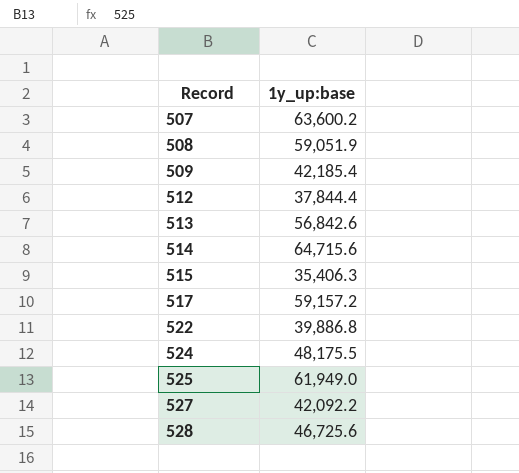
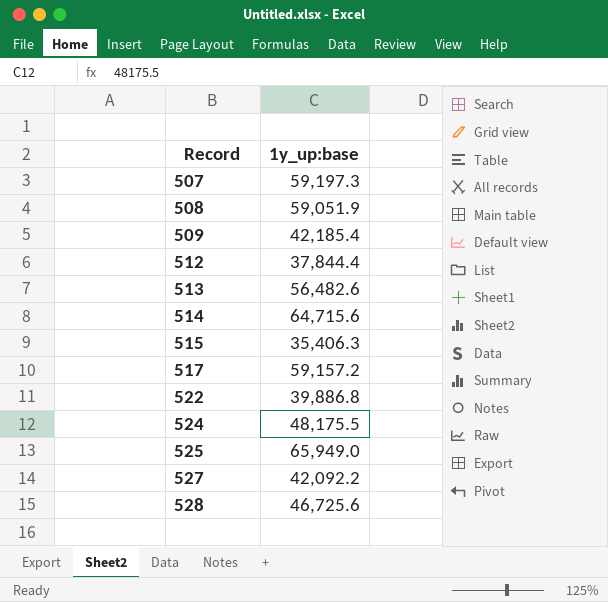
507 | 1y_up:base: 63,600.2 -> 59,197.3
513 | 1y_up:base: 56,842.6 -> 56,482.6
525 | 1y_up:base: 61,949.0 -> 65,949.0

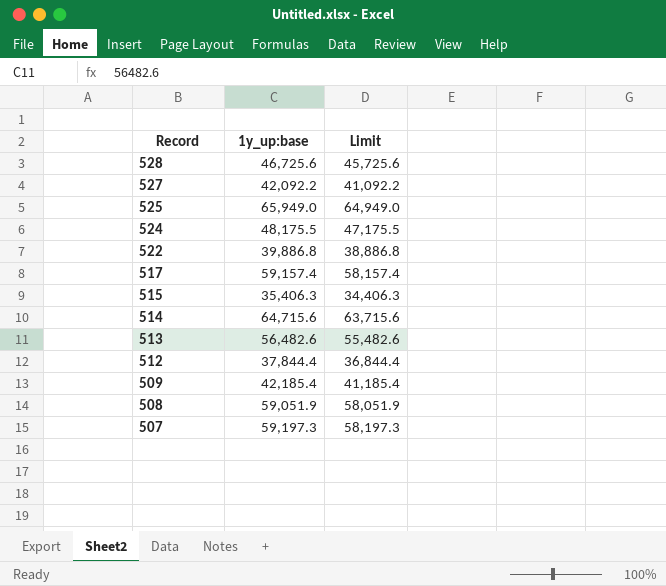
row order: Record ascending -> Record descending
column Limit | formula: none -> [1y_up:base] - 1000
517 | 1y_up:base: 59,157.2 -> 59,157.4

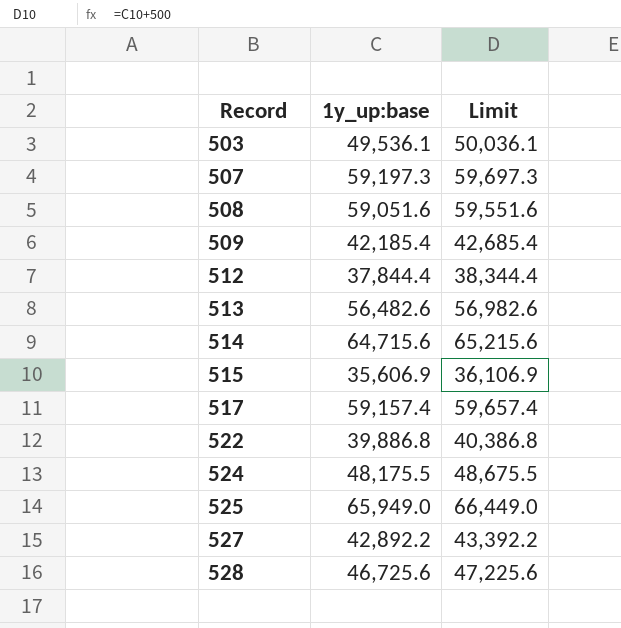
row order: Record descending -> Record ascending
column Limit | formula: [1y_up:base] - 1000 -> [1y_up:base] + 500
row 503: none -> 49,536.1 | 50,036.1
508 | 1y_up:base: 59,051.9 -> 59,051.6
515 | 1y_up:base: 35,406.3 -> 35,606.9
527 | 1y_up:base: 42,092.2 -> 42,892.2

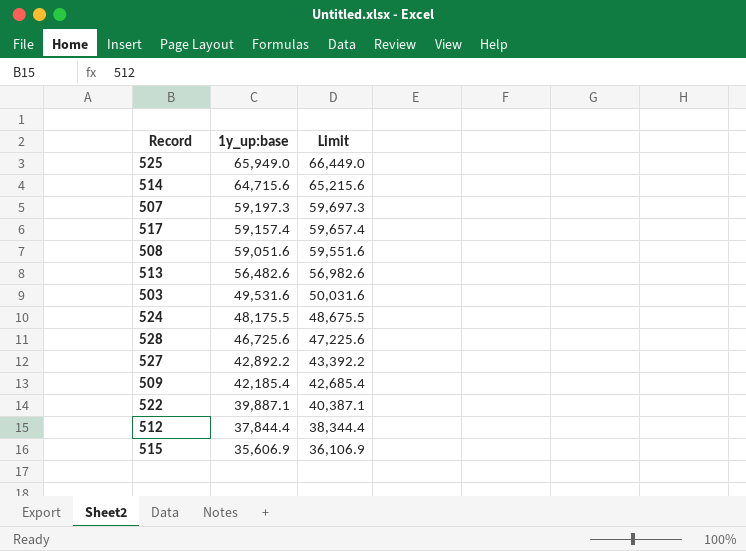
row order: Record ascending -> 1y_up:base descending
503 | 1y_up:base: 49,536.1 -> 49,531.6
503 | Limit: 50,036.1 -> 50,031.6
522 | 1y_up:base: 39,886.8 -> 39,887.1
522 | Limit: 40,386.8 -> 40,387.1

